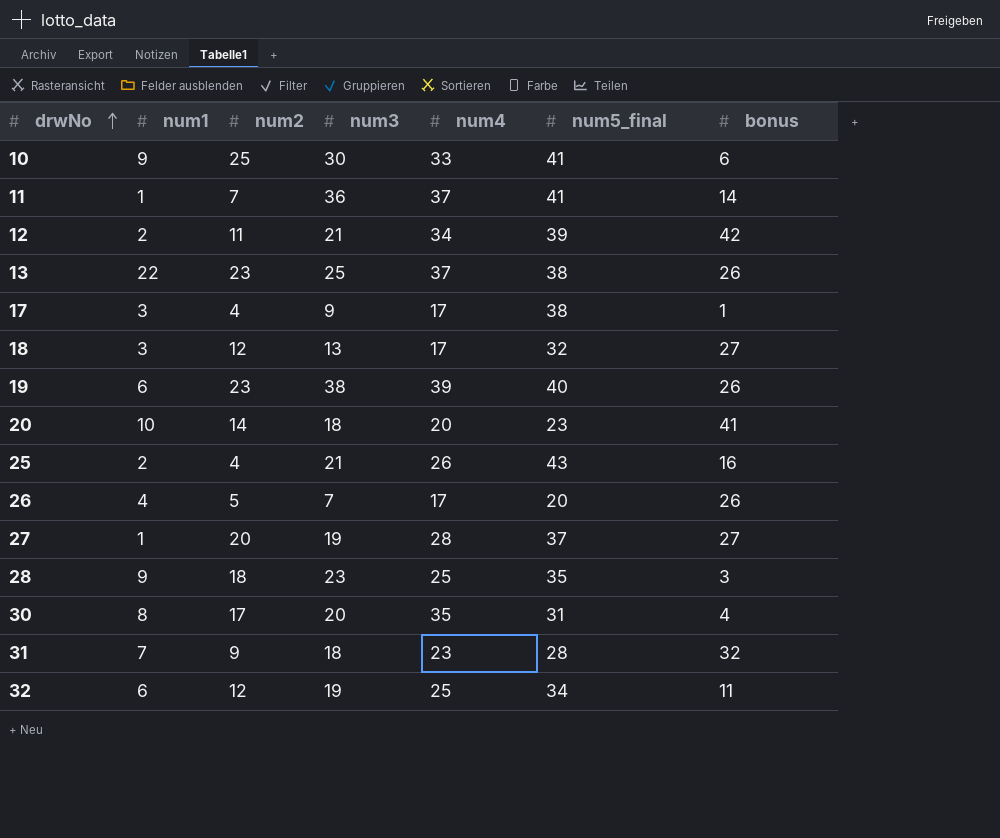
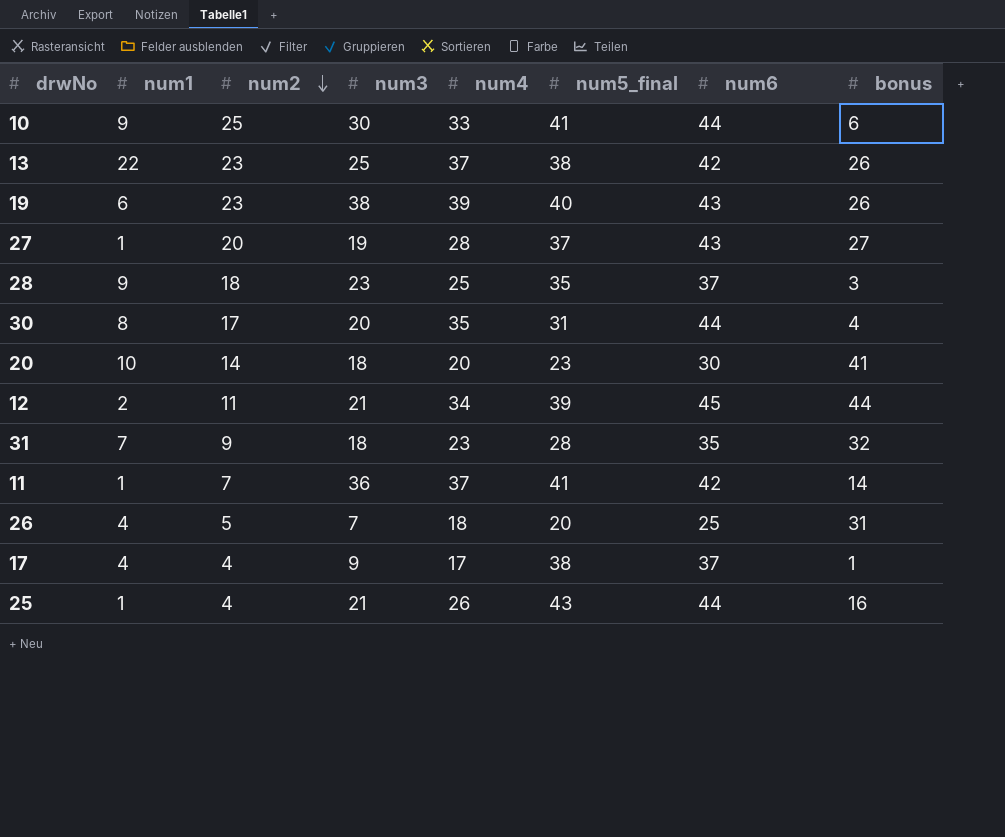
row order: drwNo ascending -> num2 descending
column num6 | position: none -> 7
row 18: 3 | 12 | 13 | 17 | 32 | 27 -> none
row 32: 6 | 12 | 19 | 25 | 34 | 11 -> none
12 | bonus: 42 -> 44
26 | num4: 17 -> 18
26 | bonus: 26 -> 31
17 | num1: 3 -> 4
25 | num1: 2 -> 1

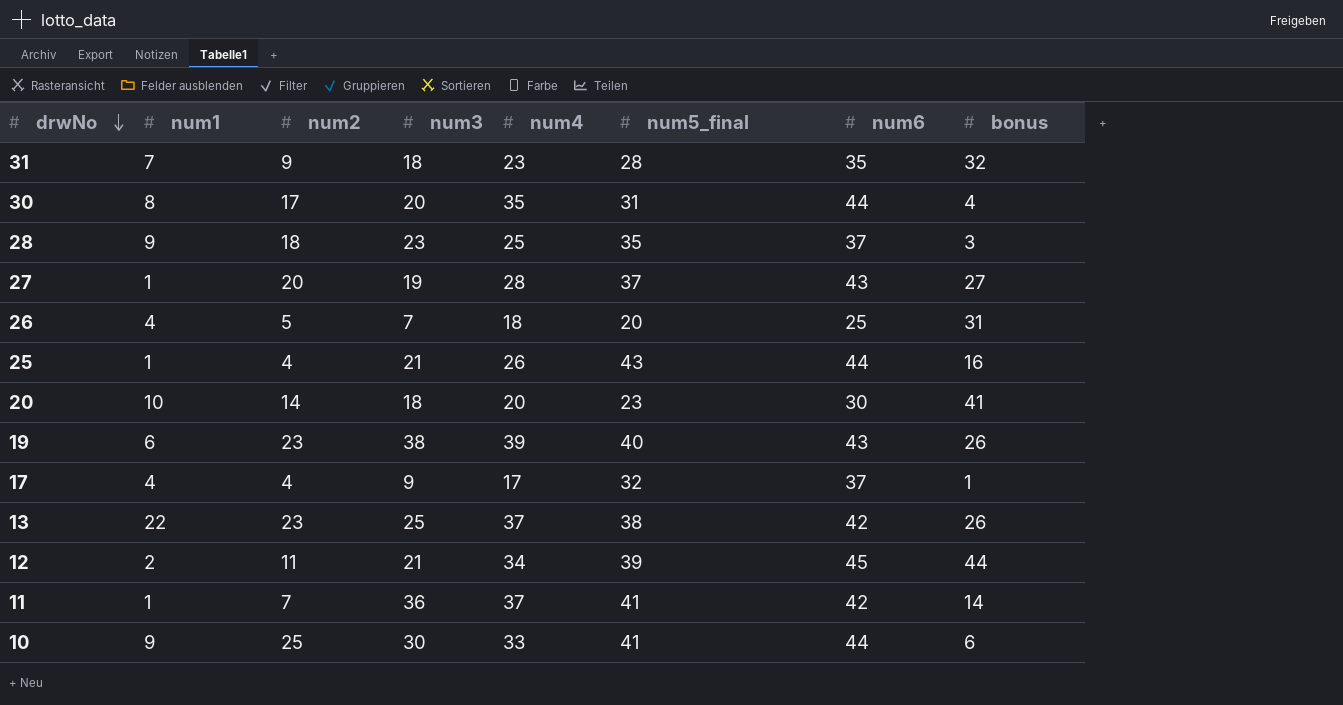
row order: num2 descending -> drwNo descending
17 | num5_final: 38 -> 32

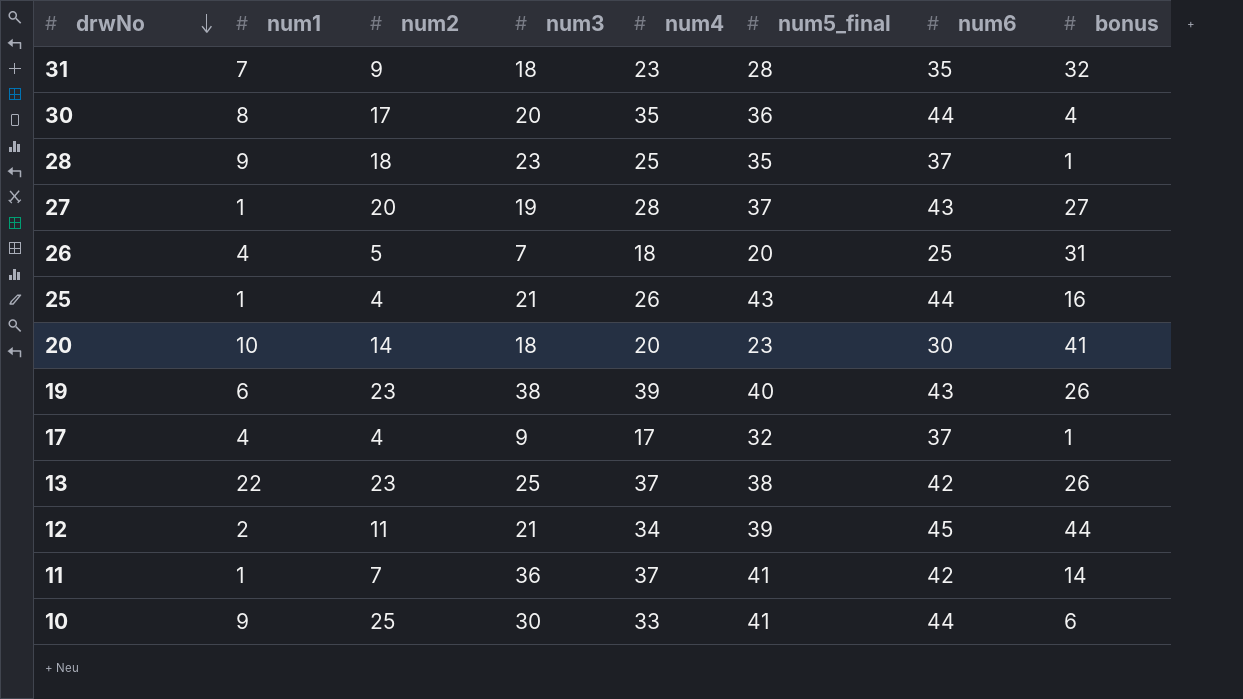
30 | num5_final: 31 -> 36
28 | bonus: 3 -> 1

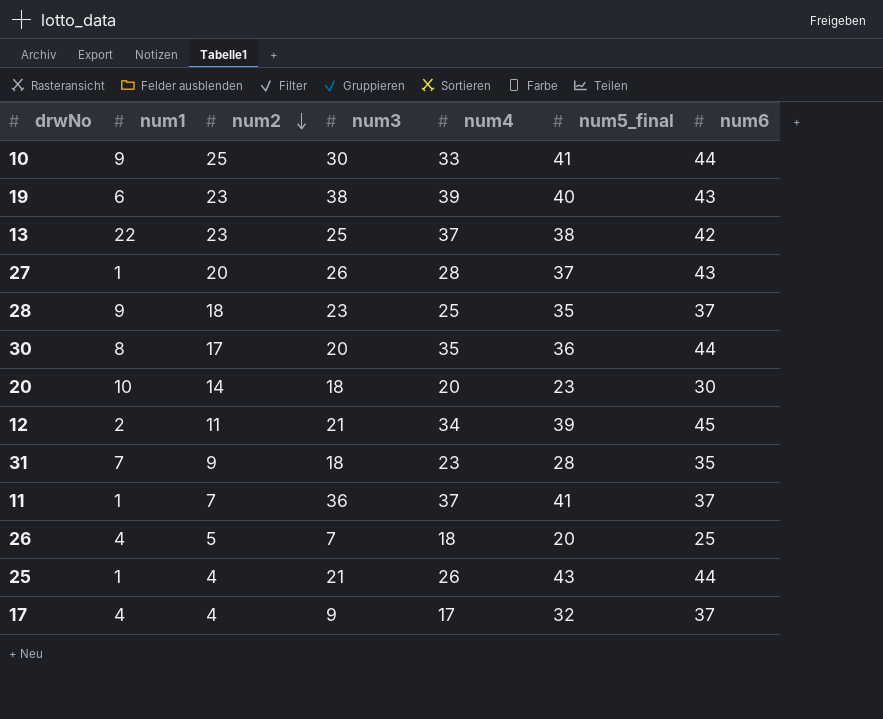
row order: drwNo descending -> num2 descending
column bonus | position: 8 -> none
27 | num3: 19 -> 26
11 | num6: 42 -> 37

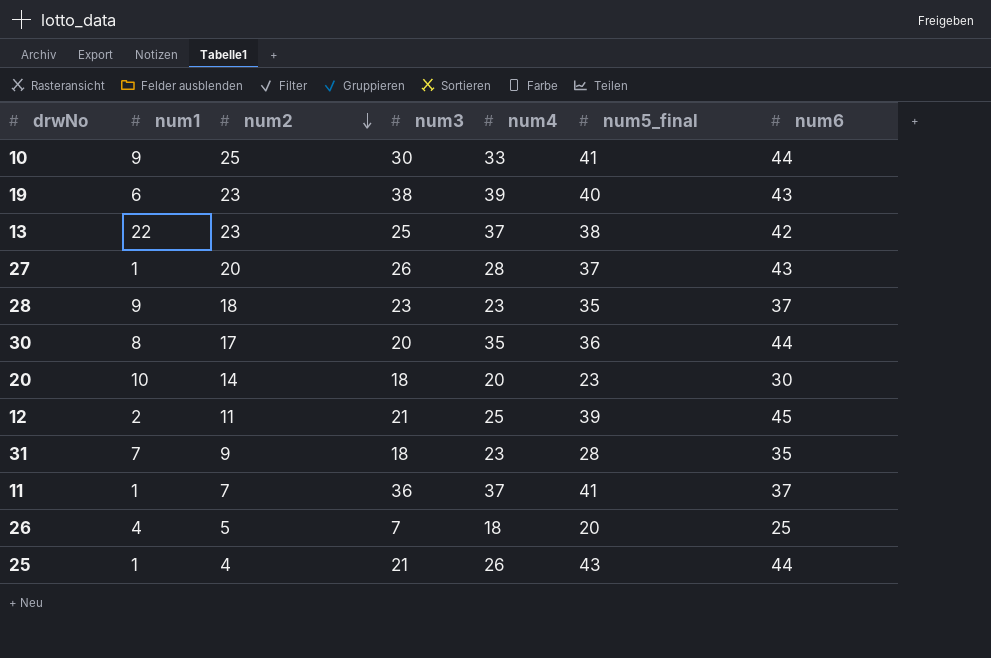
row 17: 4 | 4 | 9 | 17 | 32 | 37 -> none
28 | num4: 25 -> 23
12 | num4: 34 -> 25

